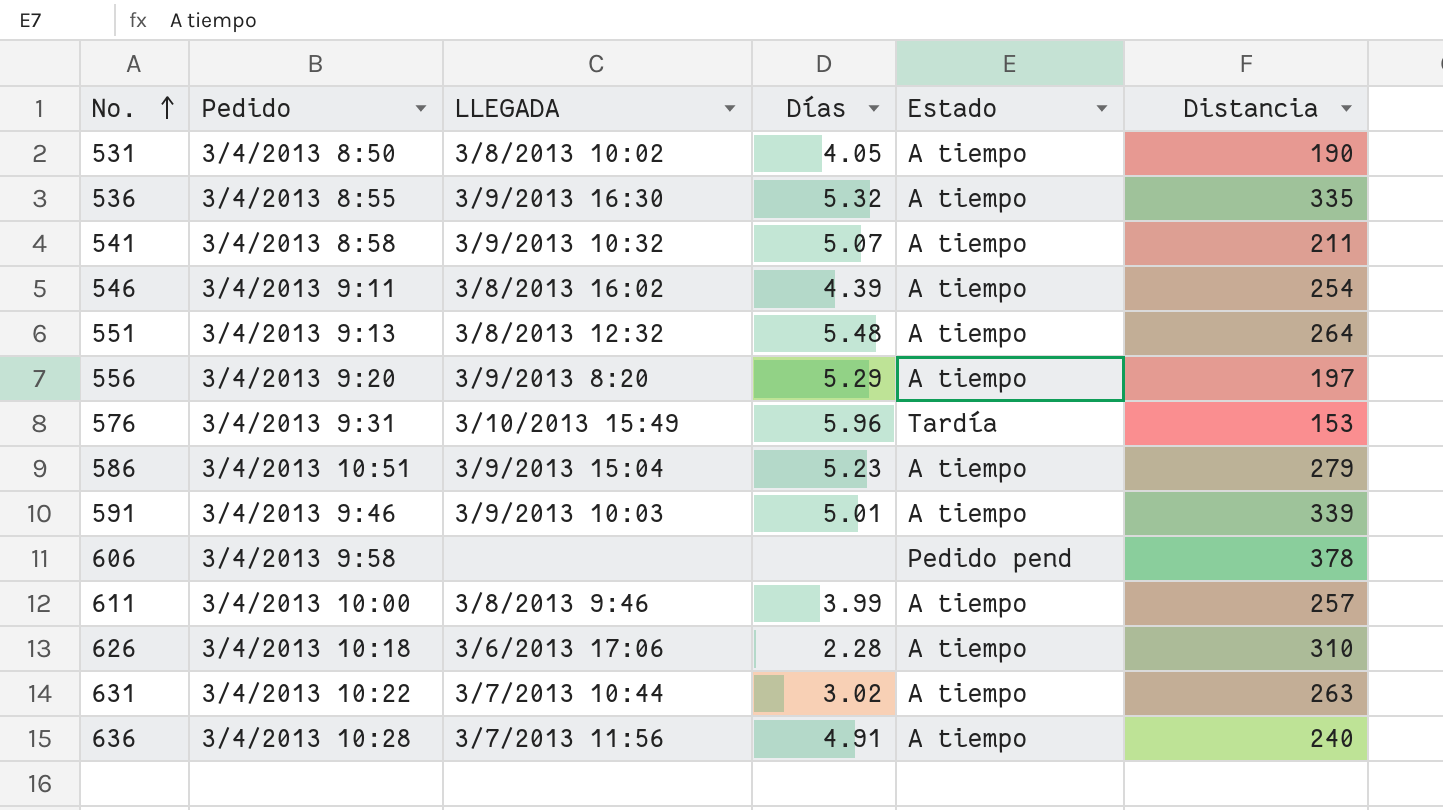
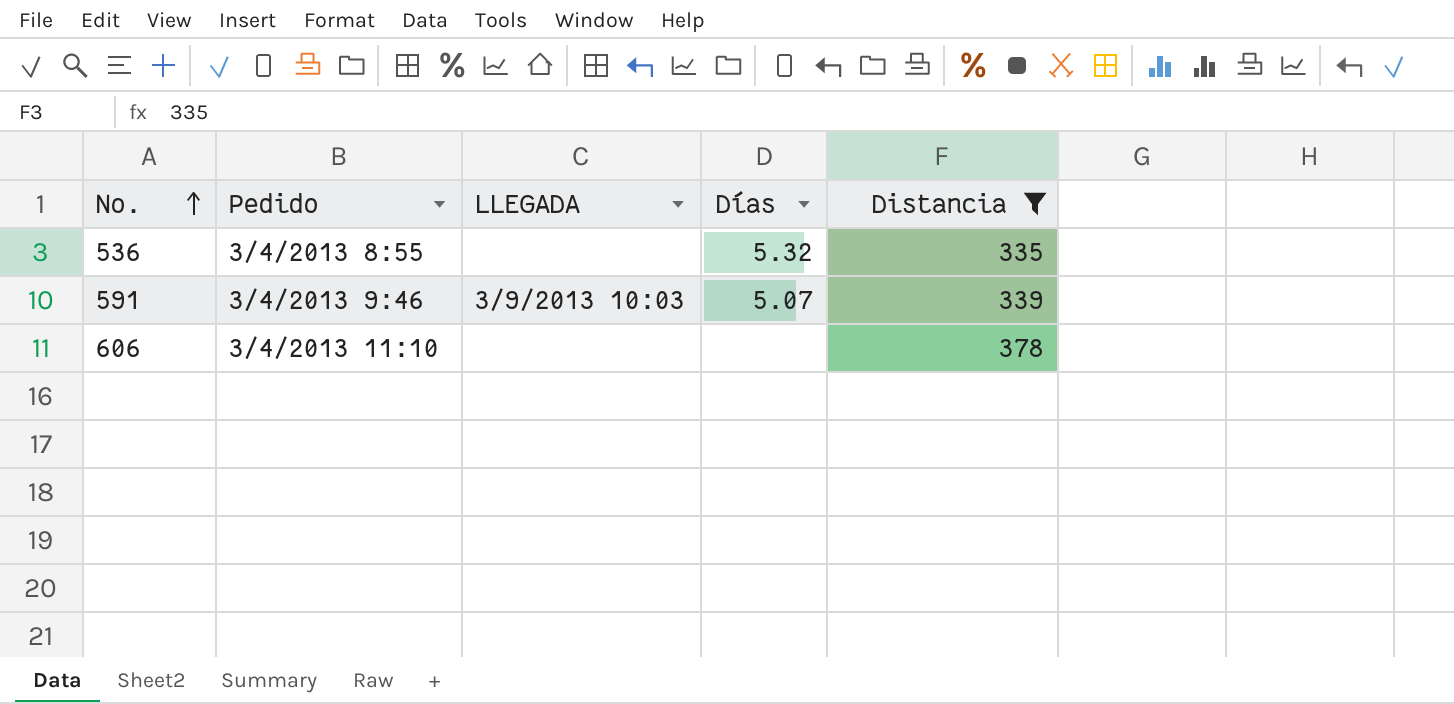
filter: none -> Distancia >= 335
column Estado | position: 5 -> none
536 | LLEGADA: 3/9/2013 16:30 -> none
591 | Días: 5.01 -> 5.07
606 | Pedido: 3/4/2013 9:58 -> 3/4/2013 11:10

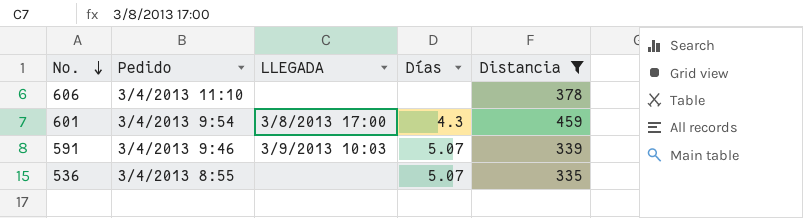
row order: No. ascending -> No. descending
row 601: none -> 3/4/2013 9:54 | 3/8/2013 17:00 | 4.3 | 459
536 | Días: 5.32 -> 5.07

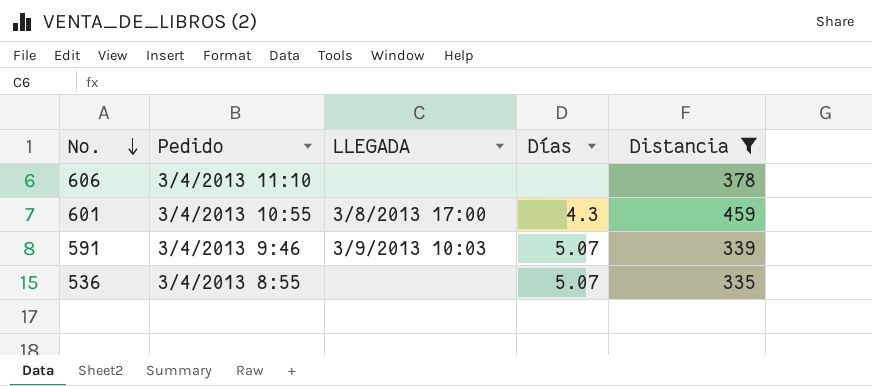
601 | Pedido: 3/4/2013 9:54 -> 3/4/2013 10:55

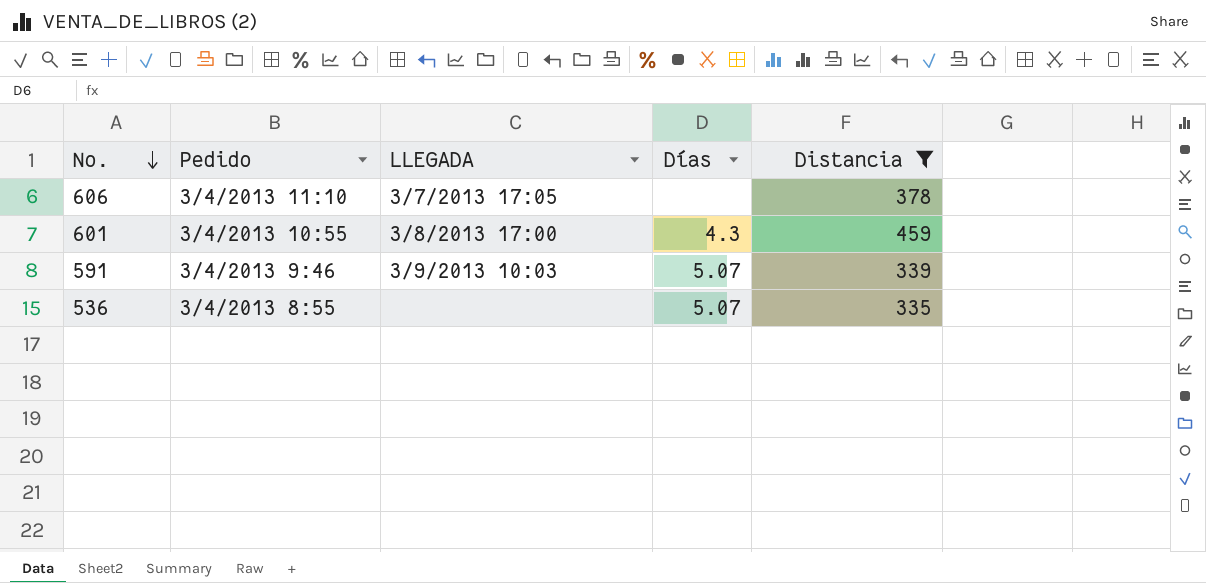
606 | LLEGADA: none -> 3/7/2013 17:05

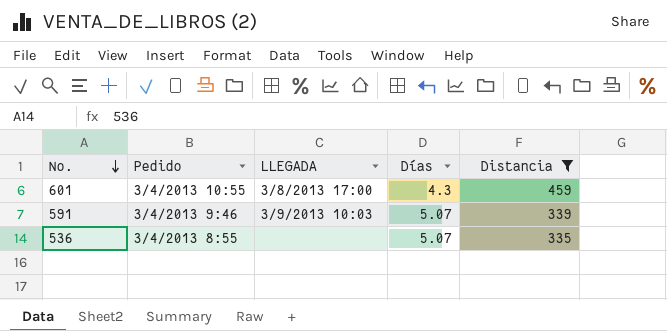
row 606: 3/4/2013 11:10 | 3/7/2013 17:05 | none | 378 -> none

